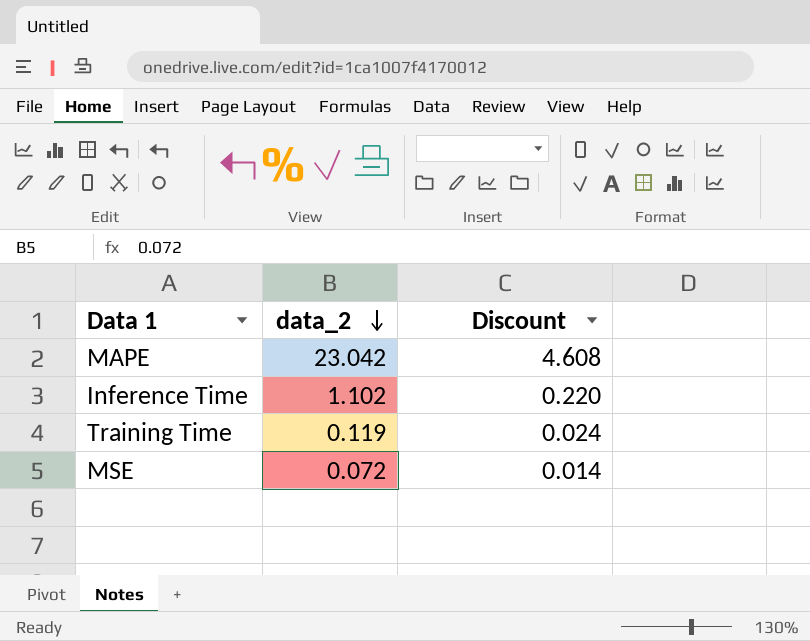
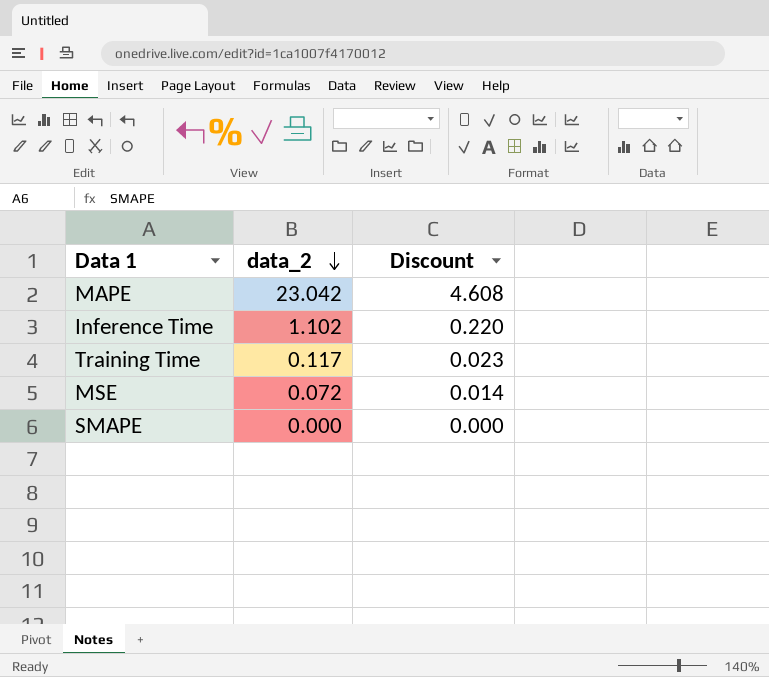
Training Time | data_2: 0.119 -> 0.117
Training Time | Discount: 0.024 -> 0.023
row SMAPE: none -> 0.000 | 0.000

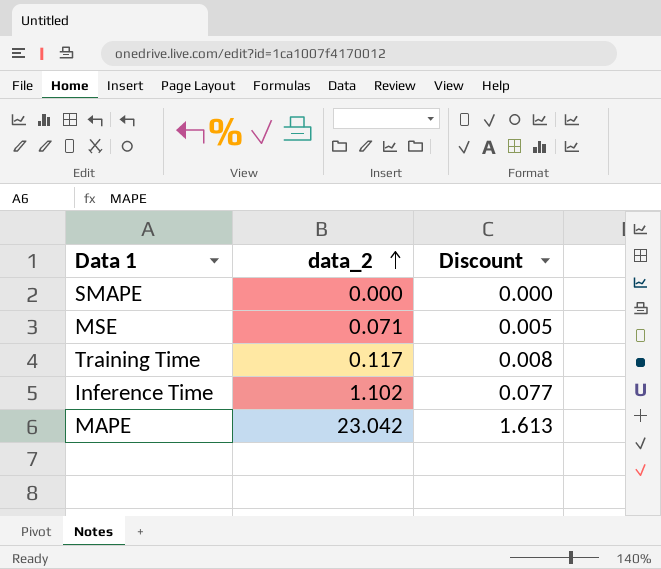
row order: data_2 descending -> data_2 ascending
column Discount | formula: [data_2] * 0.2 -> [data_2] * 0.07
MSE | data_2: 0.072 -> 0.071

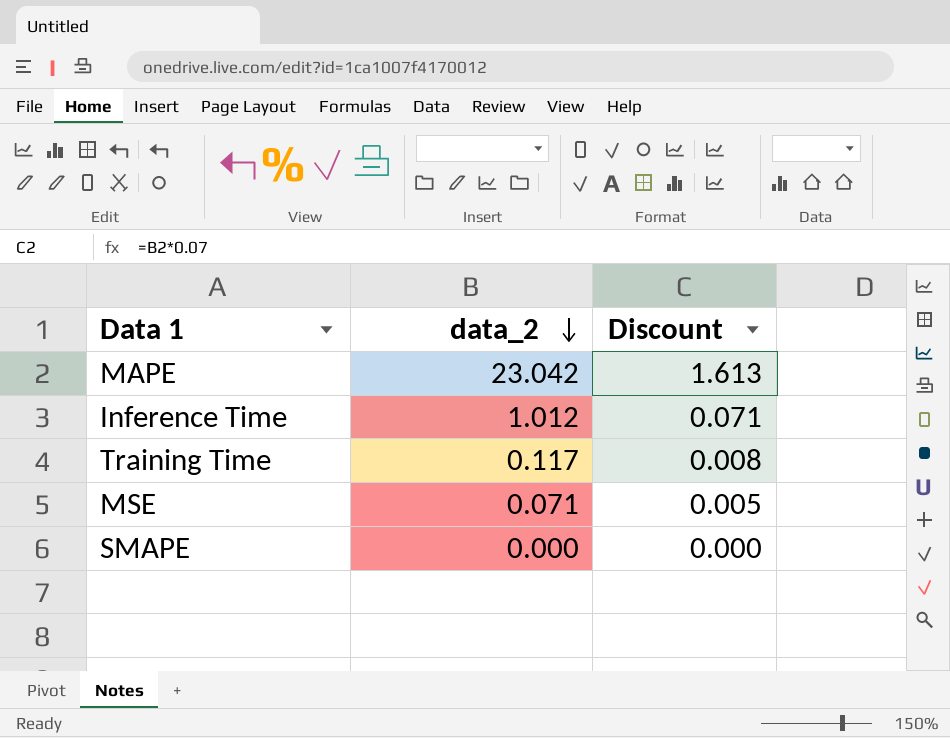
row order: data_2 ascending -> data_2 descending
Inference Time | data_2: 1.102 -> 1.012
Inference Time | Discount: 0.077 -> 0.071

